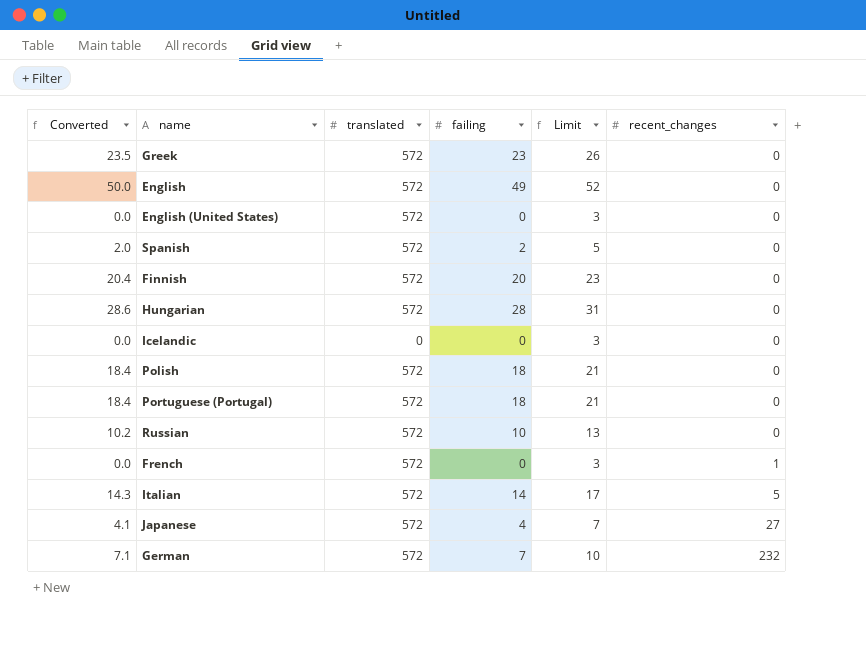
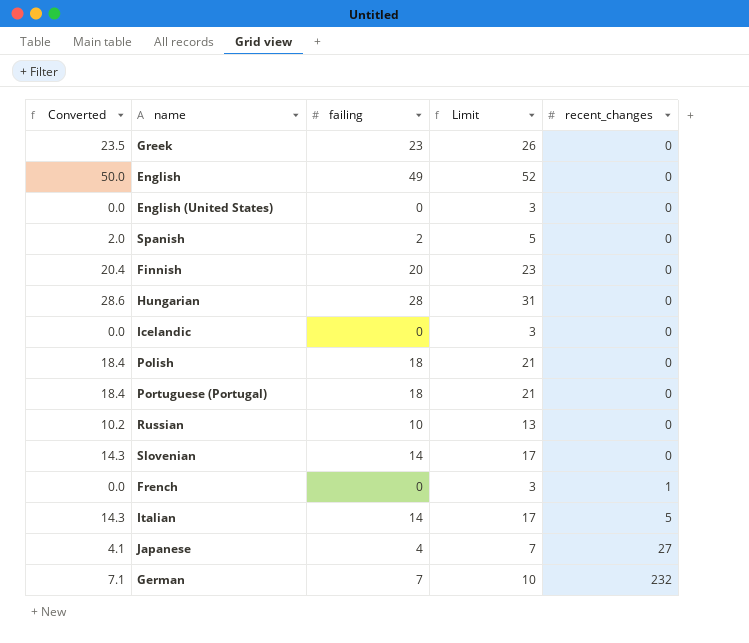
column translated | position: 3 -> none
row Slovenian: none -> 14.3 | 14 | 17 | 0

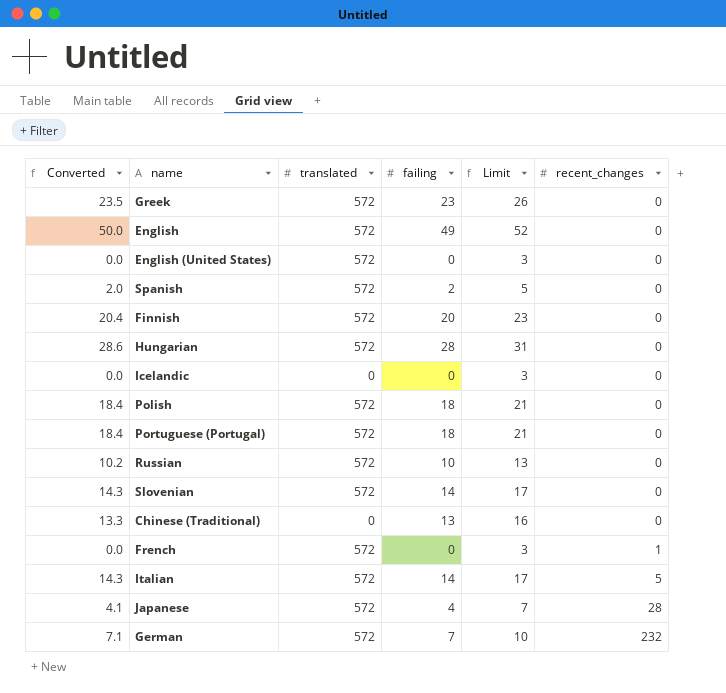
column translated | position: none -> 3
row Chinese (Traditional): none -> 13.3 | 0 | 13 | 16 | 0
Japanese | recent_changes: 27 -> 28

